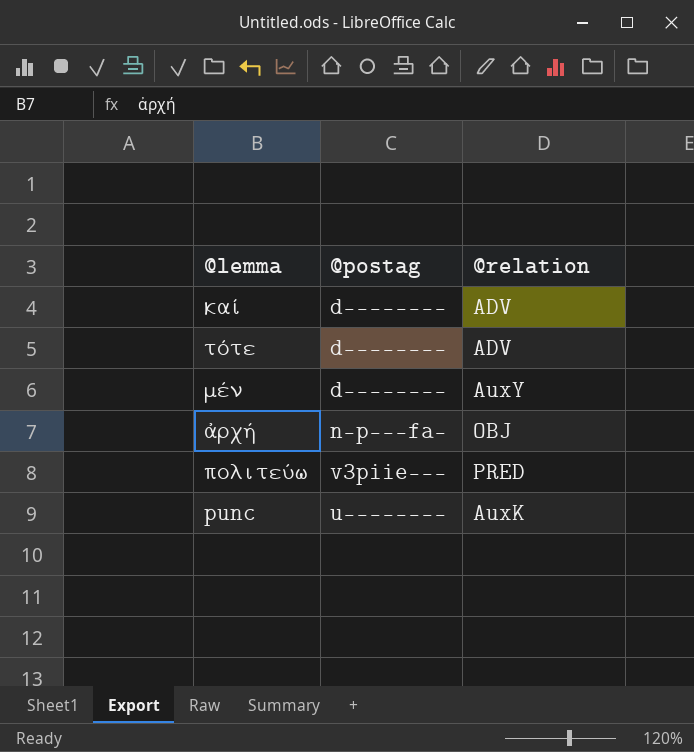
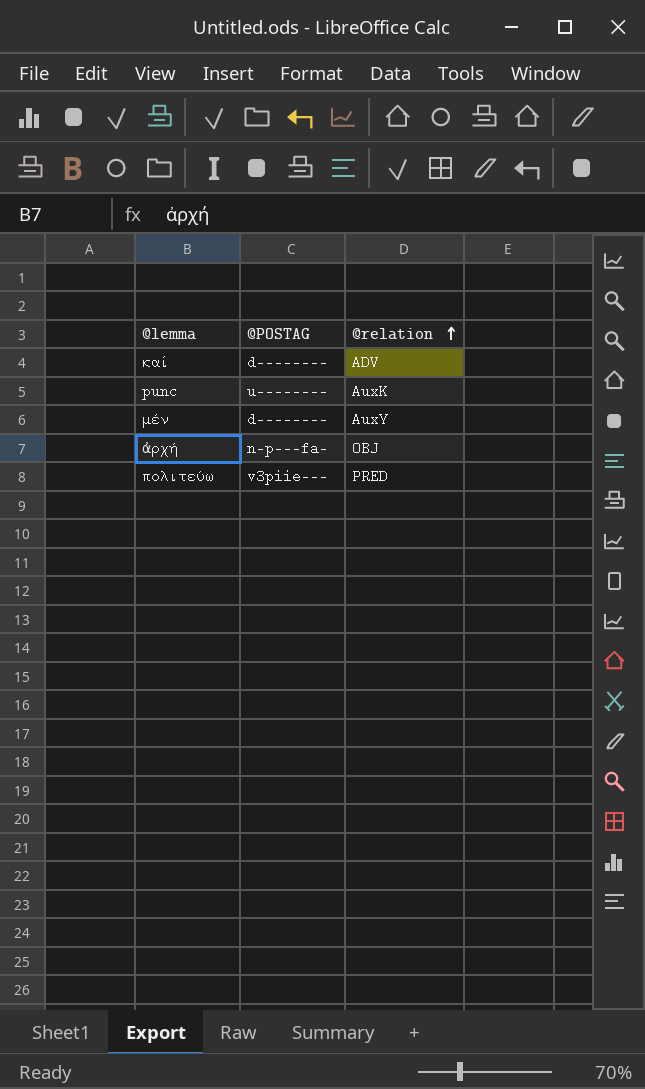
row order: none -> @relation ascending
column name: @postag -> @POSTAG
row τότε: d-------- | ADV -> none

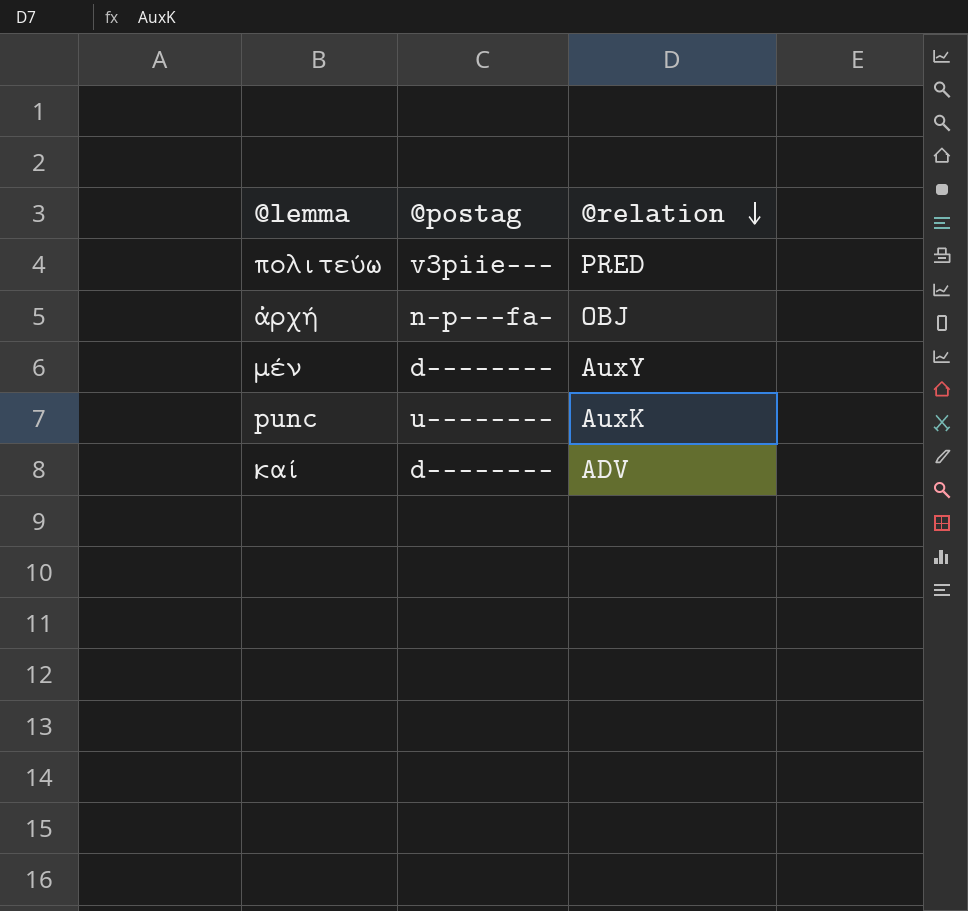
row order: @relation ascending -> @relation descending
column name: @POSTAG -> @postag

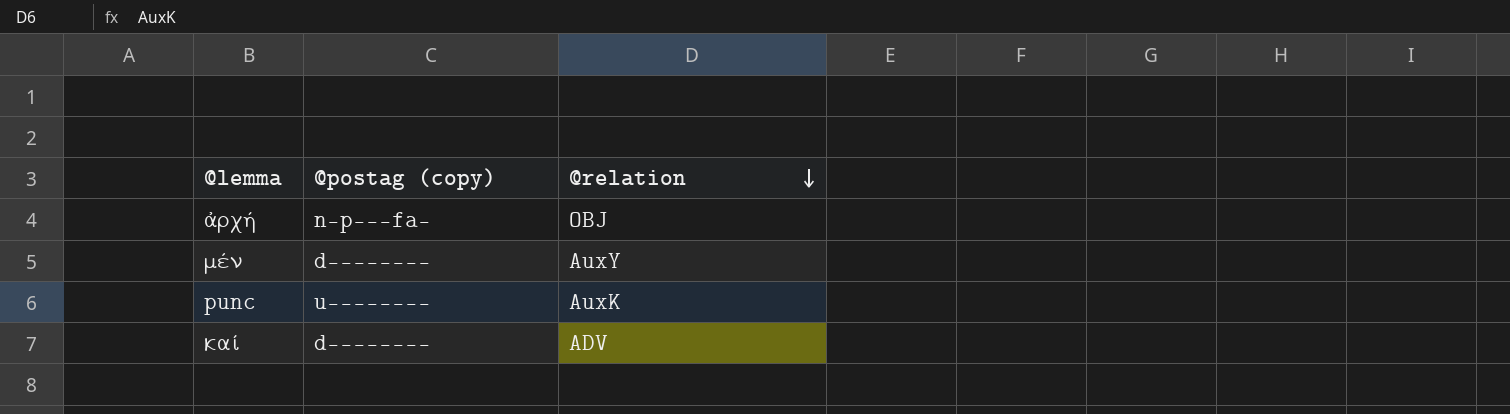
column name: @postag -> @postag (copy)
row πολιτεύω: v3piie--- | PRED -> none

